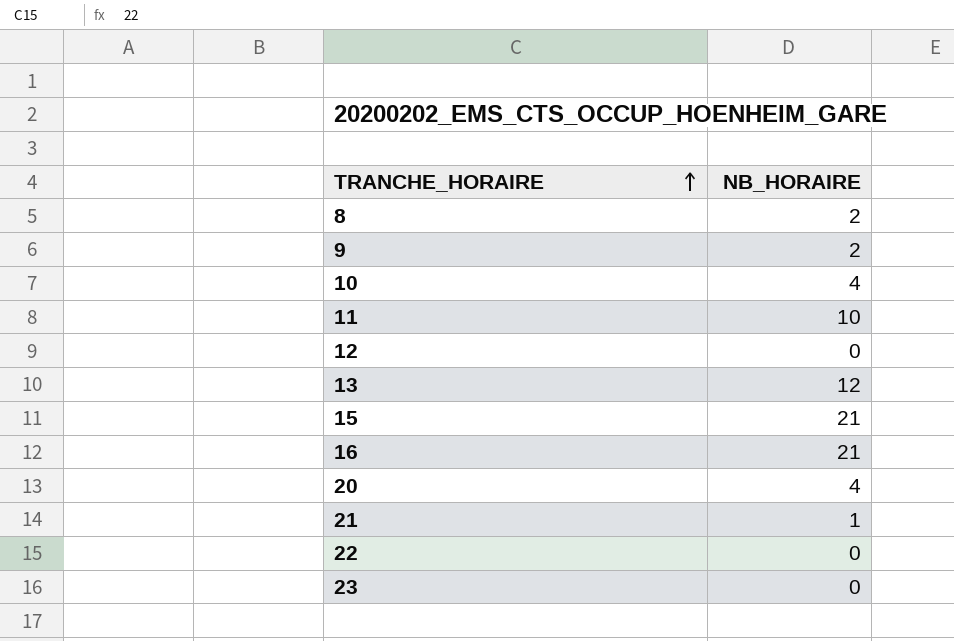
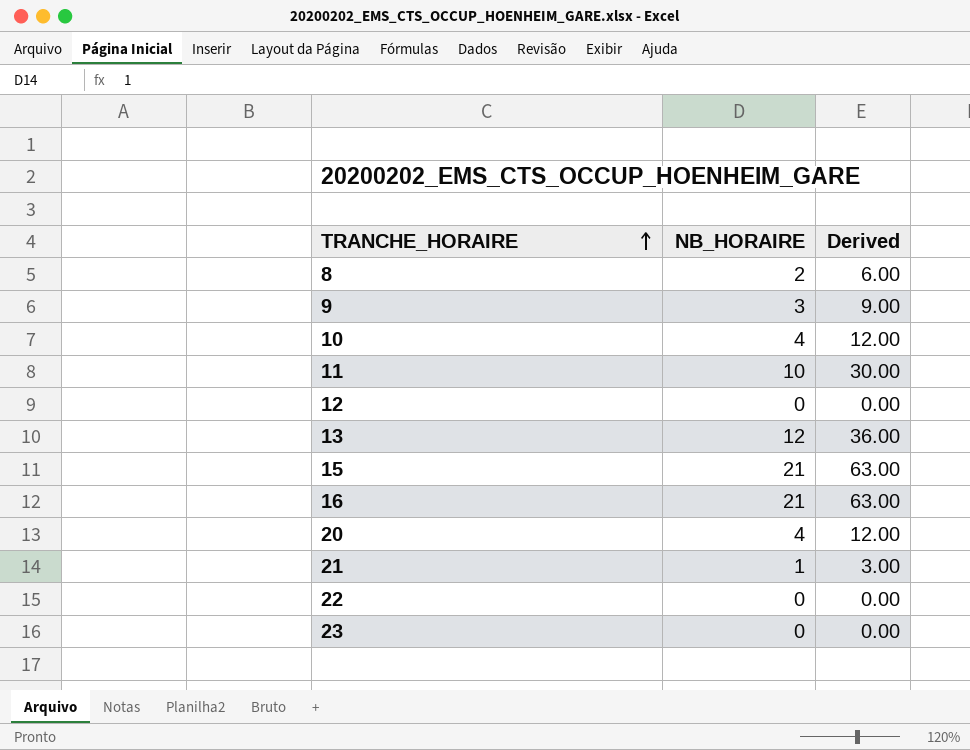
column Derived | formula: none -> [NB_HORAIRE] * 3
9 | NB_HORAIRE: 2 -> 3

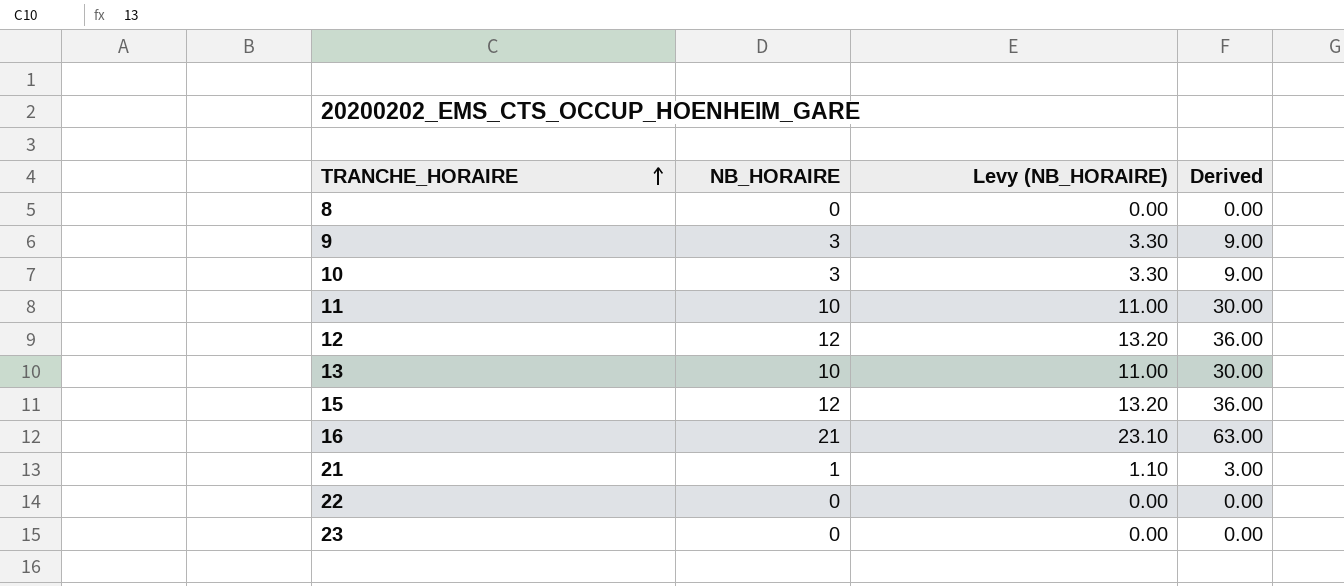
column Levy (NB_HORAIRE) | formula: none -> [NB_HORAIRE] * 1.1
row 20: 4 | 12.00 -> none
8 | NB_HORAIRE: 2 -> 0
8 | Derived: 6.00 -> 0.00
10 | NB_HORAIRE: 4 -> 3
10 | Derived: 12.00 -> 9.00
12 | NB_HORAIRE: 0 -> 12
12 | Derived: 0.00 -> 36.00
13 | NB_HORAIRE: 12 -> 10
13 | Derived: 36.00 -> 30.00
15 | NB_HORAIRE: 21 -> 12
15 | Derived: 63.00 -> 36.00

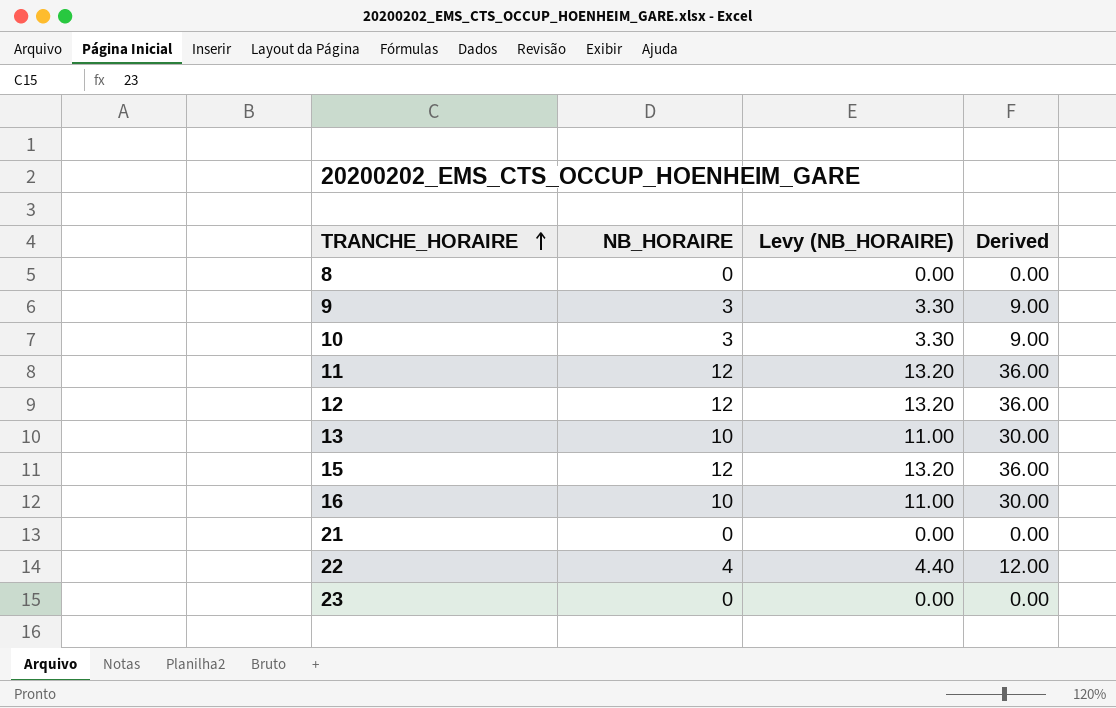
11 | NB_HORAIRE: 10 -> 12
11 | Levy (NB_HORAIRE): 11.00 -> 13.20
11 | Derived: 30.00 -> 36.00
16 | NB_HORAIRE: 21 -> 10
16 | Levy (NB_HORAIRE): 23.10 -> 11.00
16 | Derived: 63.00 -> 30.00
21 | NB_HORAIRE: 1 -> 0
21 | Levy (NB_HORAIRE): 1.10 -> 0.00
21 | Derived: 3.00 -> 0.00
22 | NB_HORAIRE: 0 -> 4
22 | Levy (NB_HORAIRE): 0.00 -> 4.40
22 | Derived: 0.00 -> 12.00

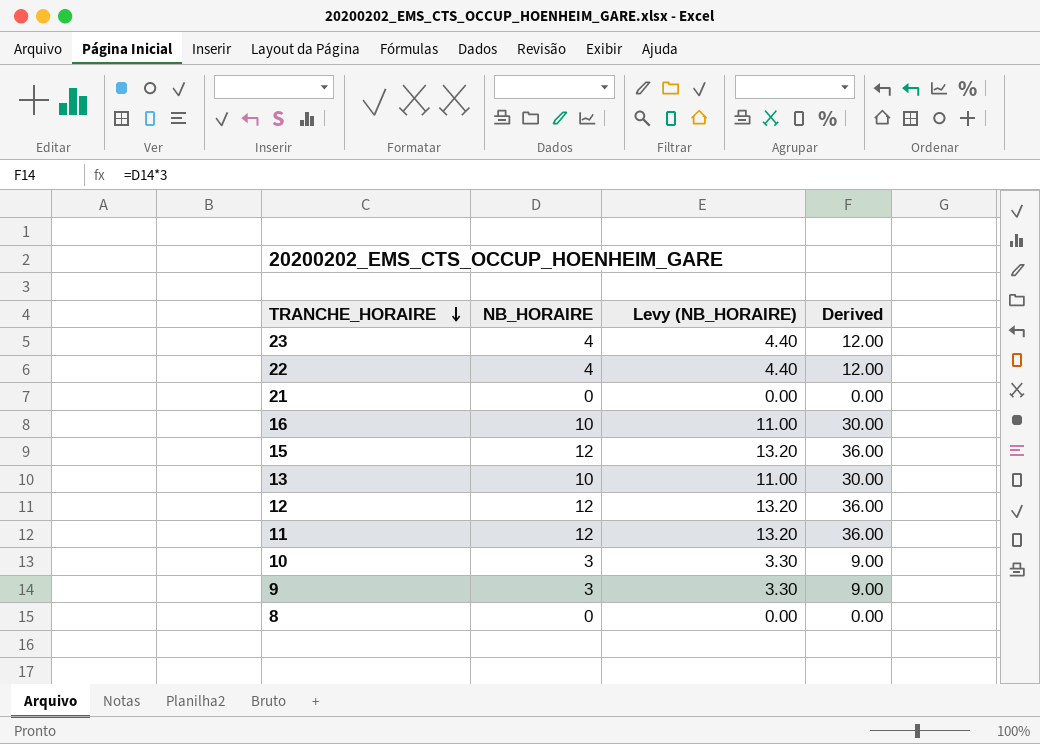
row order: TRANCHE_HORAIRE ascending -> TRANCHE_HORAIRE descending
23 | NB_HORAIRE: 0 -> 4
23 | Levy (NB_HORAIRE): 0.00 -> 4.40
23 | Derived: 0.00 -> 12.00

